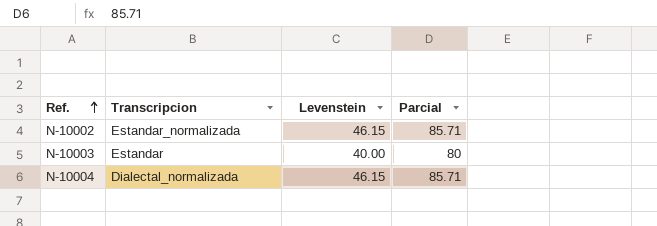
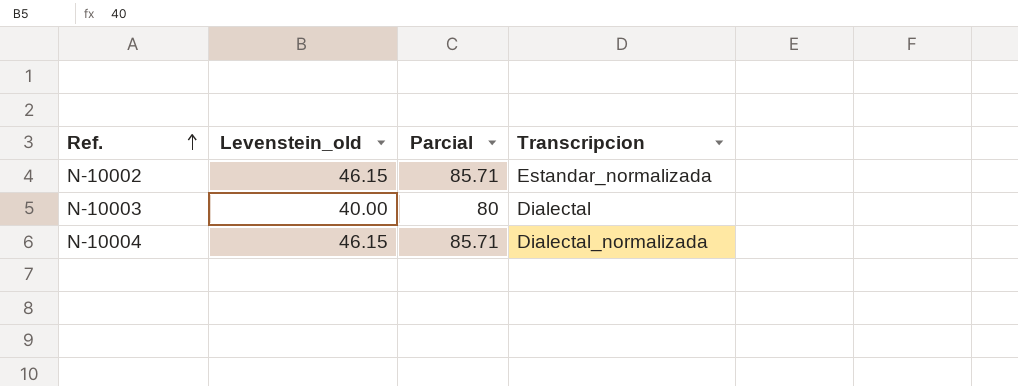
column name: Levenstein -> Levenstein_old
column Transcripcion | position: 2 -> 4
N-10003 | Transcripcion: Estandar -> Dialectal

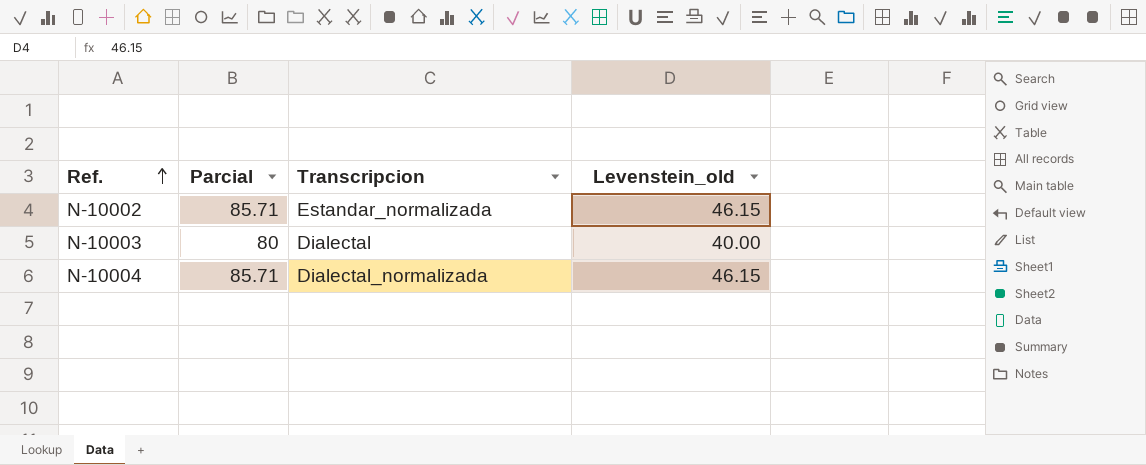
column Levenstein_old | position: 2 -> 4

